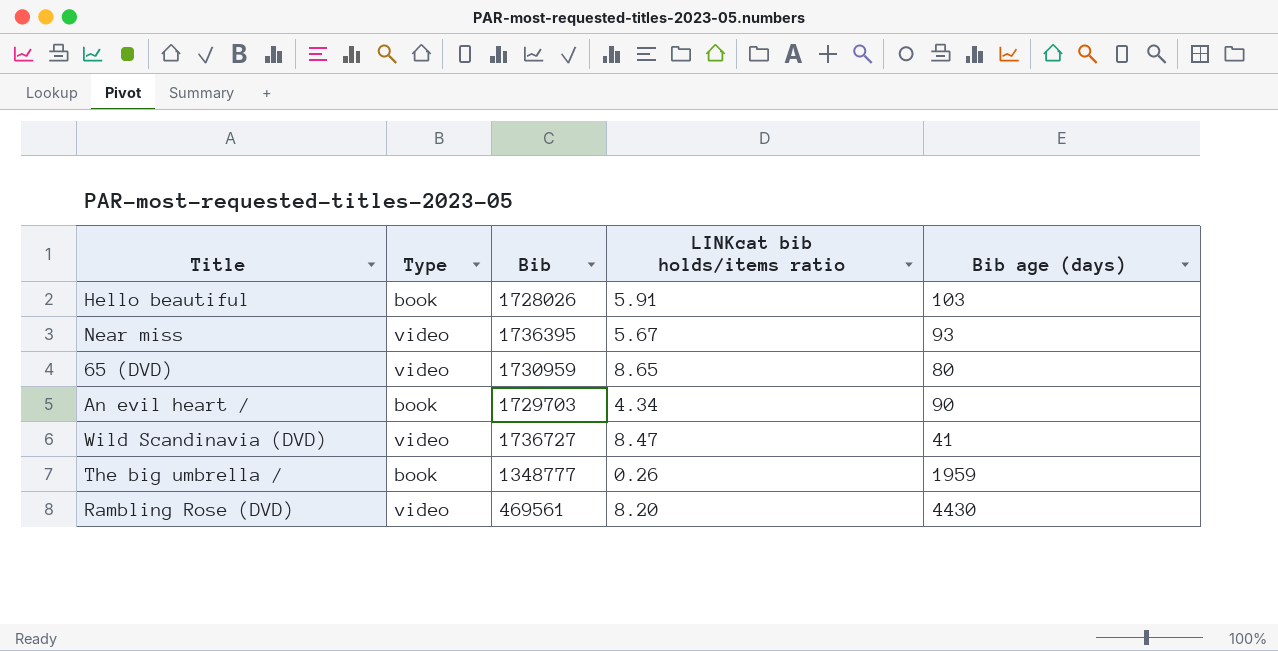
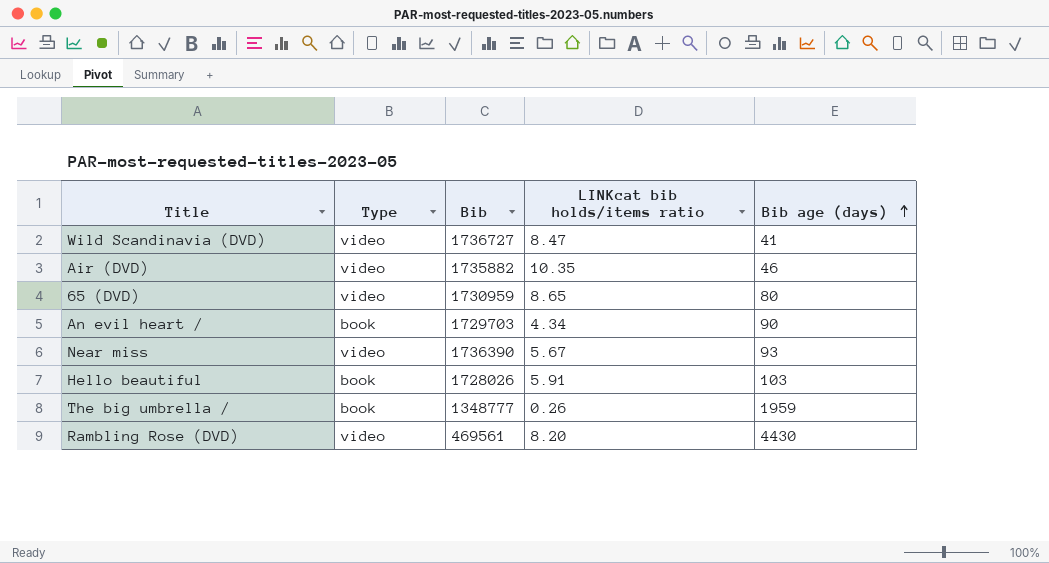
row order: none -> Bib age (days) ascending
row Air (DVD): none -> video | 1735882 | 10.35 | 46
Near miss | Bib: 1736395 -> 1736390

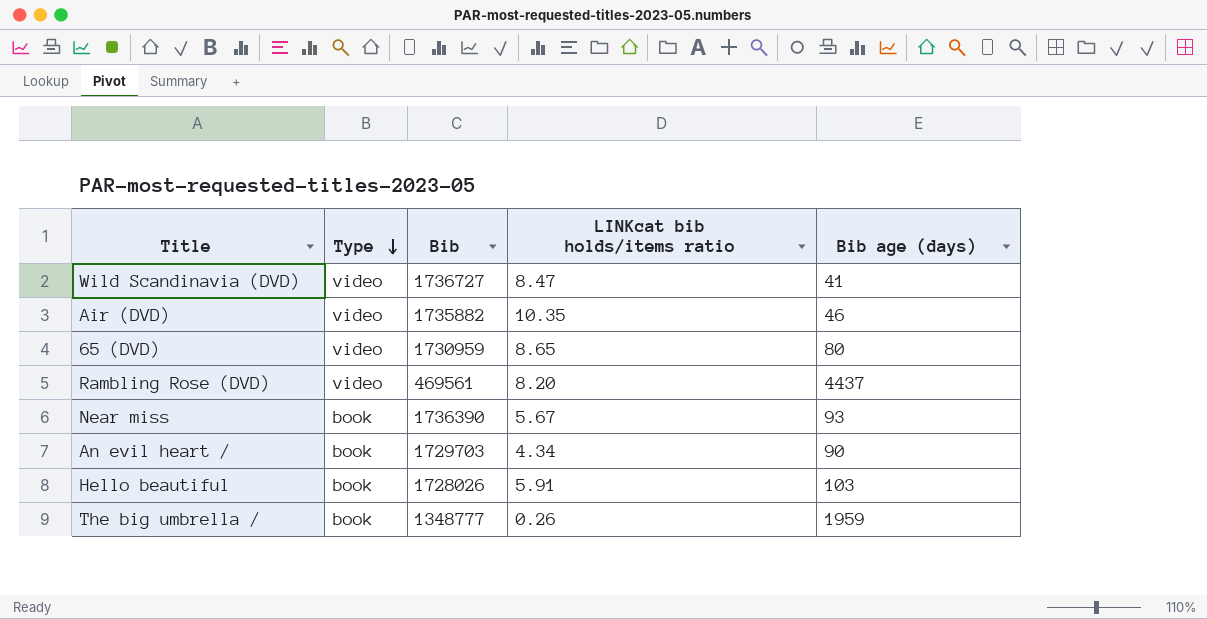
row order: Bib age (days) ascending -> Type descending
Rambling Rose (DVD) | Bib age (days): 4430 -> 4437
Near miss | Type: video -> book

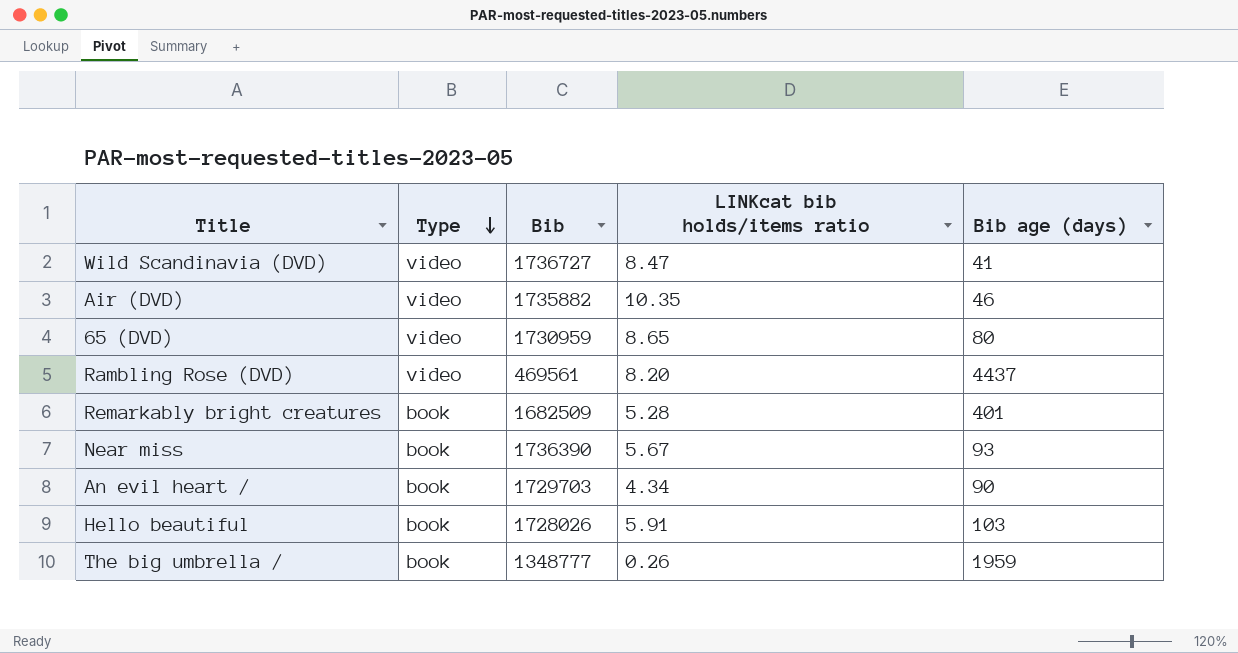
row Remarkably bright creatures: none -> book | 1682509 | 5.28 | 401

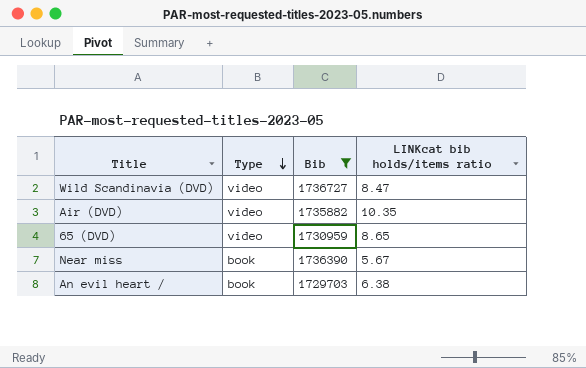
filter: none -> Bib >= 1729703
column Bib age (days) | position: 5 -> none
An evil heart / | LINKcat bib holds/items ratio: 4.34 -> 6.38

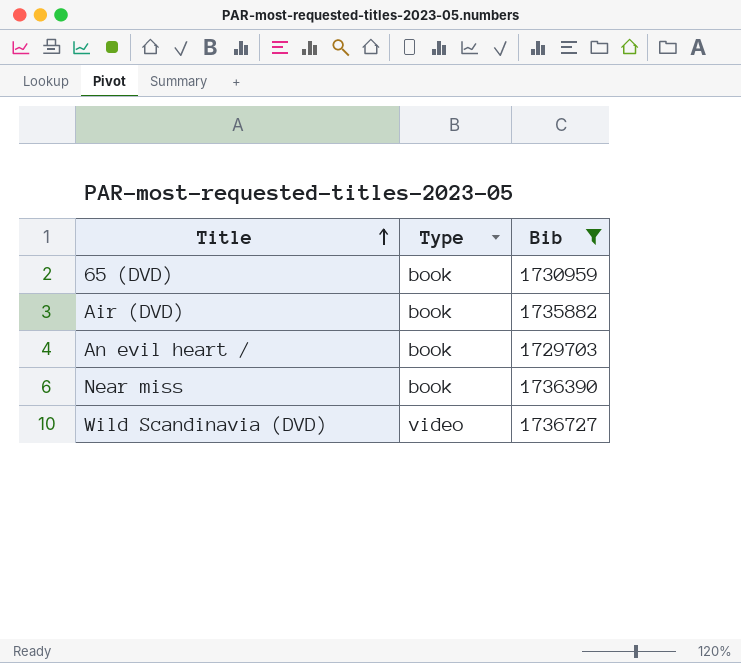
row order: Type descending -> Title ascending
column LINKcat bib holds/items ratio | position: 4 -> none
65 (DVD) | Type: video -> book
Air (DVD) | Type: video -> book

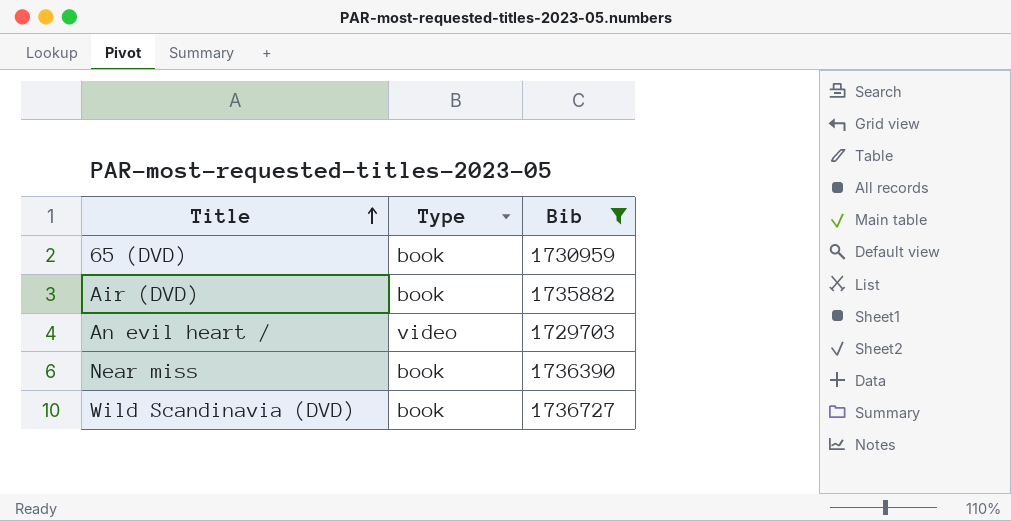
An evil heart / | Type: book -> video
Wild Scandinavia (DVD) | Type: video -> book

